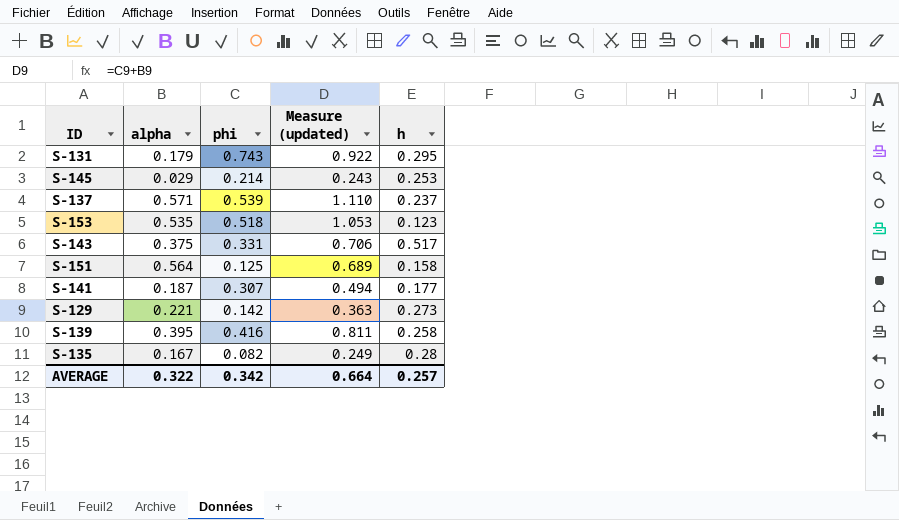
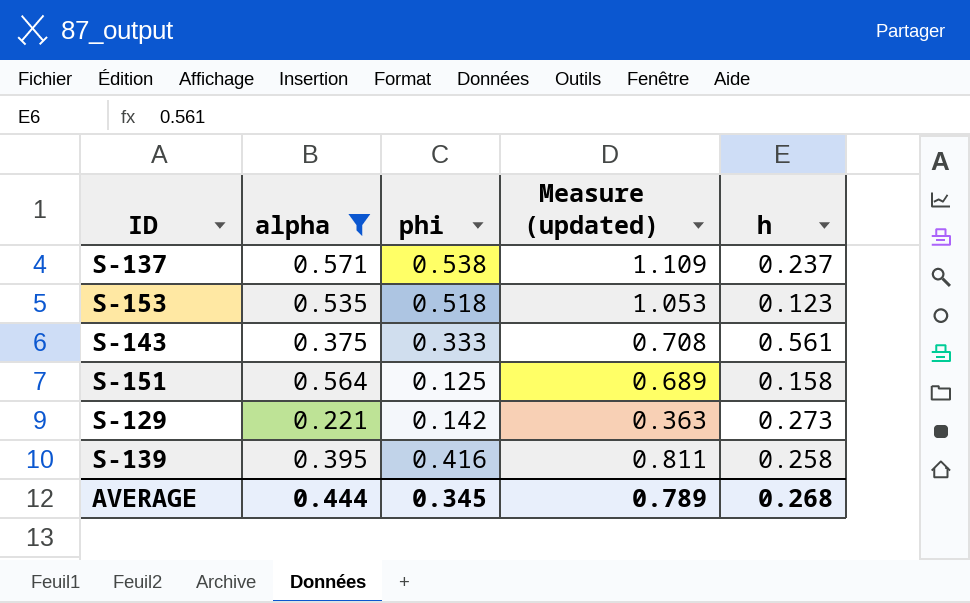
filter: none -> alpha >= 0.221
S-137 | phi: 0.539 -> 0.538
S-137 | Measure (updated): 1.110 -> 1.109
S-143 | phi: 0.331 -> 0.333
S-143 | Measure (updated): 0.706 -> 0.708
S-143 | h: 0.517 -> 0.561
AVERAGE | alpha: 0.322 -> 0.444
AVERAGE | phi: 0.342 -> 0.345
AVERAGE | Measure (updated): 0.664 -> 0.789
AVERAGE | h: 0.257 -> 0.268

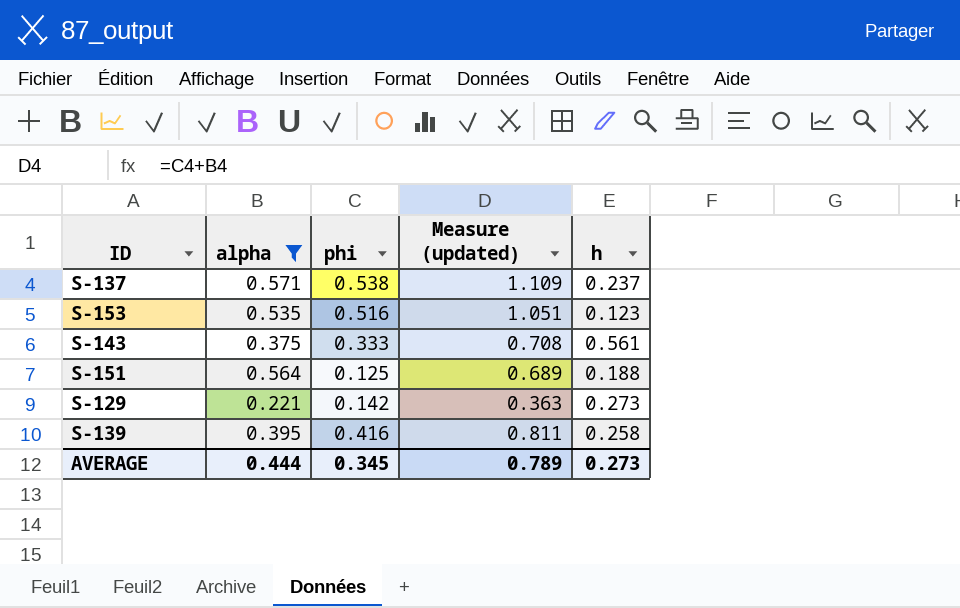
S-153 | phi: 0.518 -> 0.516
S-153 | Measure (updated): 1.053 -> 1.051
S-151 | h: 0.158 -> 0.188
AVERAGE | h: 0.268 -> 0.273

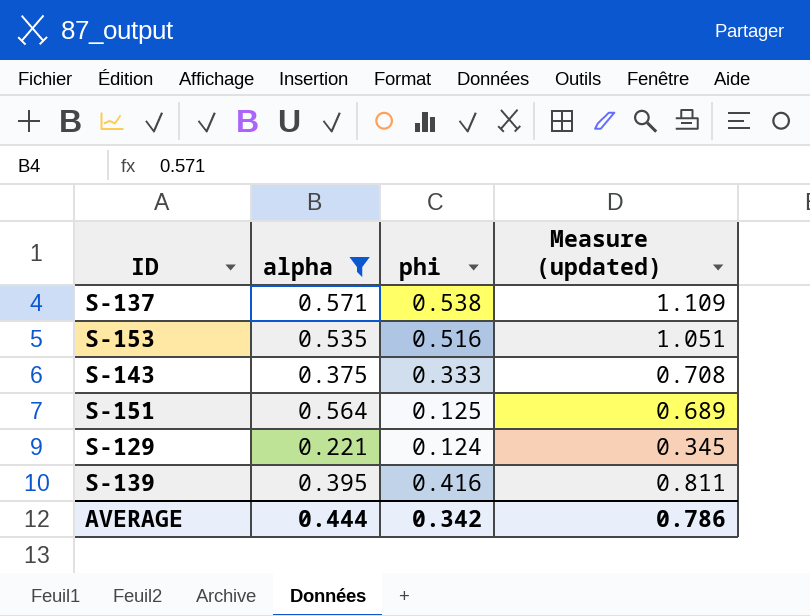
column h | position: 5 -> none
S-129 | phi: 0.142 -> 0.124
S-129 | Measure (updated): 0.363 -> 0.345
AVERAGE | phi: 0.345 -> 0.342
AVERAGE | Measure (updated): 0.789 -> 0.786

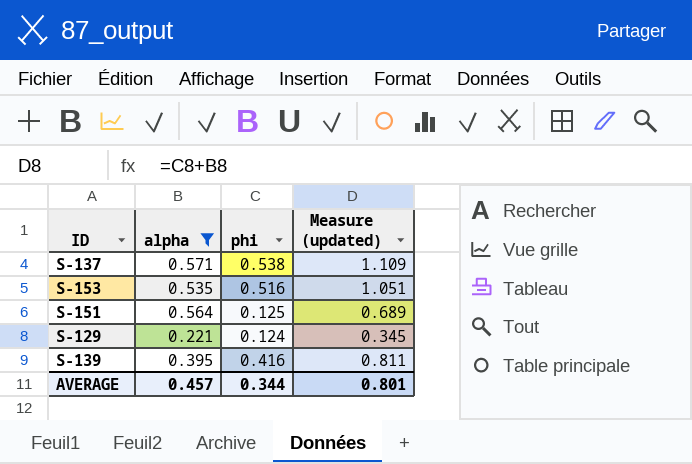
row S-143: 0.375 | 0.333 | 0.708 -> none
AVERAGE | alpha: 0.444 -> 0.457
AVERAGE | phi: 0.342 -> 0.344
AVERAGE | Measure (updated): 0.786 -> 0.801

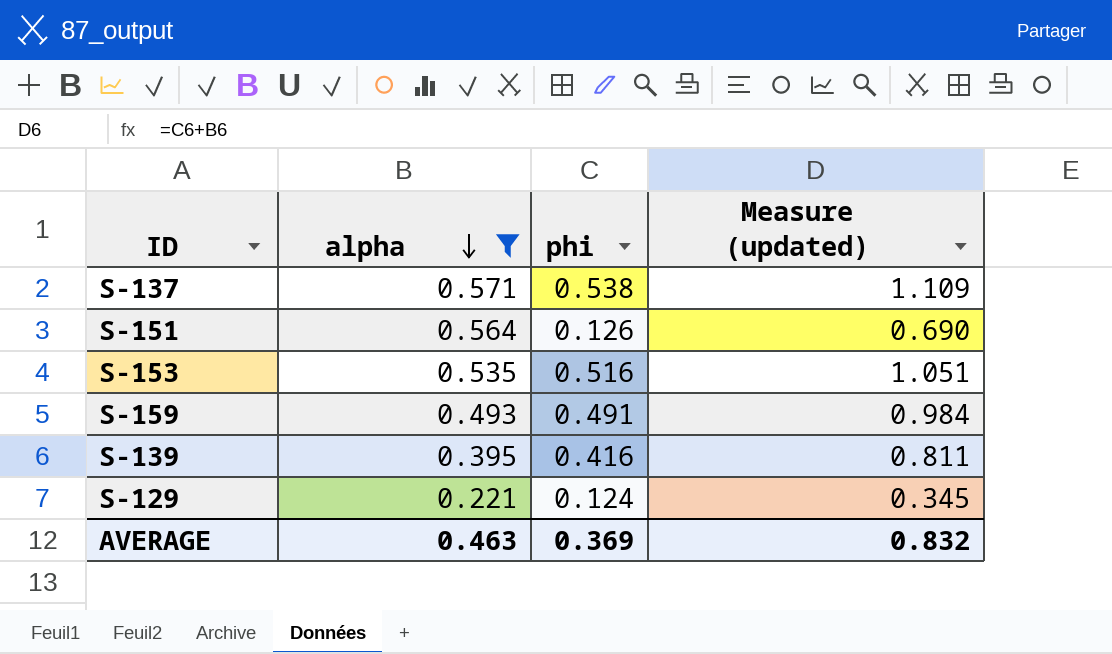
row order: none -> alpha descending
S-151 | phi: 0.125 -> 0.126
S-151 | Measure (updated): 0.689 -> 0.690
row S-159: none -> 0.493 | 0.491 | 0.984
AVERAGE | alpha: 0.457 -> 0.463
AVERAGE | phi: 0.344 -> 0.369
AVERAGE | Measure (updated): 0.801 -> 0.832

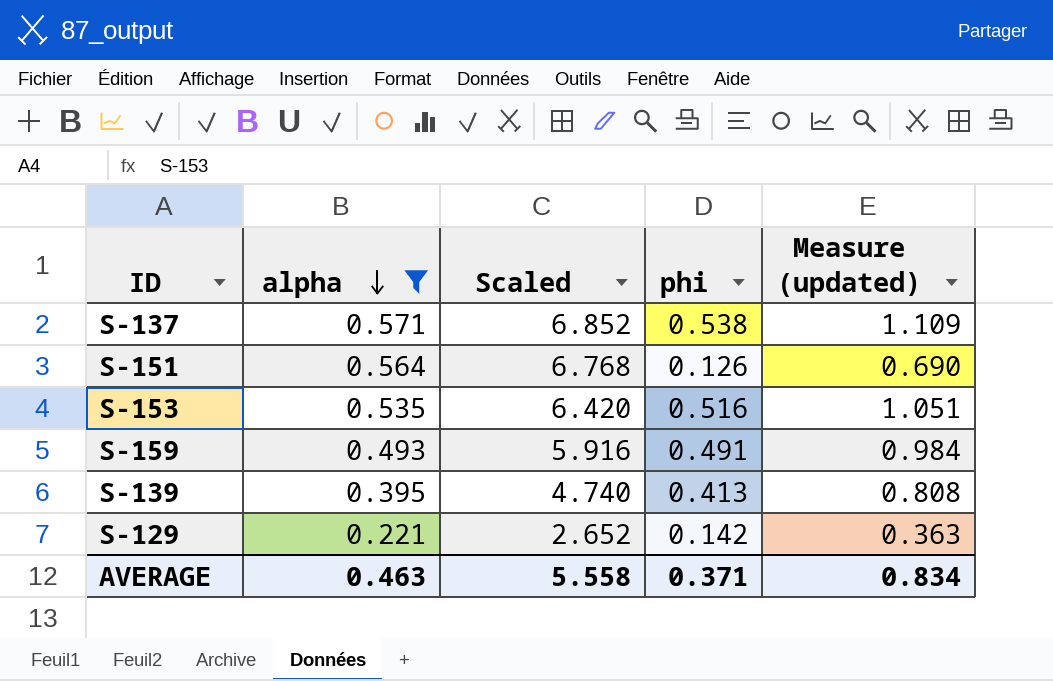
column Scaled | formula: none -> [alpha] * 12
S-139 | phi: 0.416 -> 0.413
S-139 | Measure (updated): 0.811 -> 0.808
S-129 | phi: 0.124 -> 0.142
S-129 | Measure (updated): 0.345 -> 0.363
AVERAGE | phi: 0.369 -> 0.371
AVERAGE | Measure (updated): 0.832 -> 0.834

